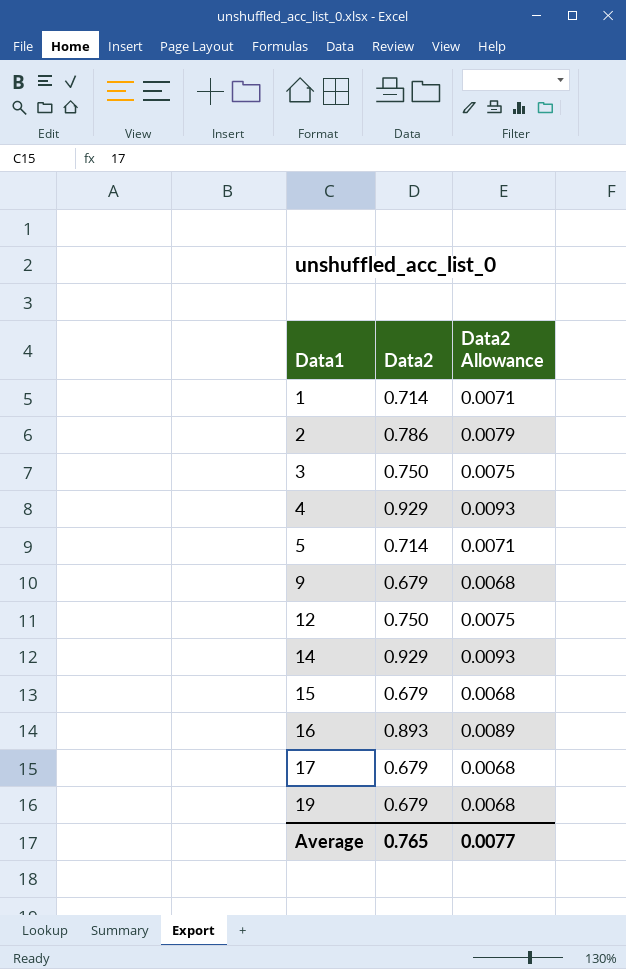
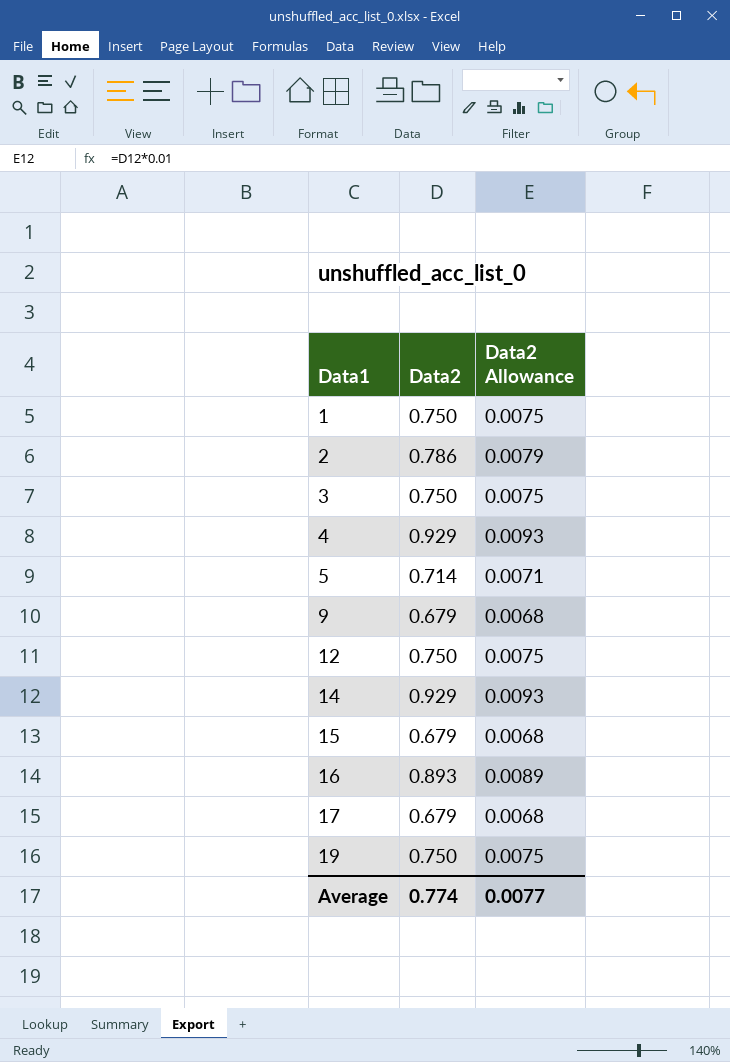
1 | Data2: 0.714 -> 0.750
1 | Data2 Allowance: 0.0071 -> 0.0075
19 | Data2: 0.679 -> 0.750
19 | Data2 Allowance: 0.0068 -> 0.0075
Average | Data2: 0.765 -> 0.774

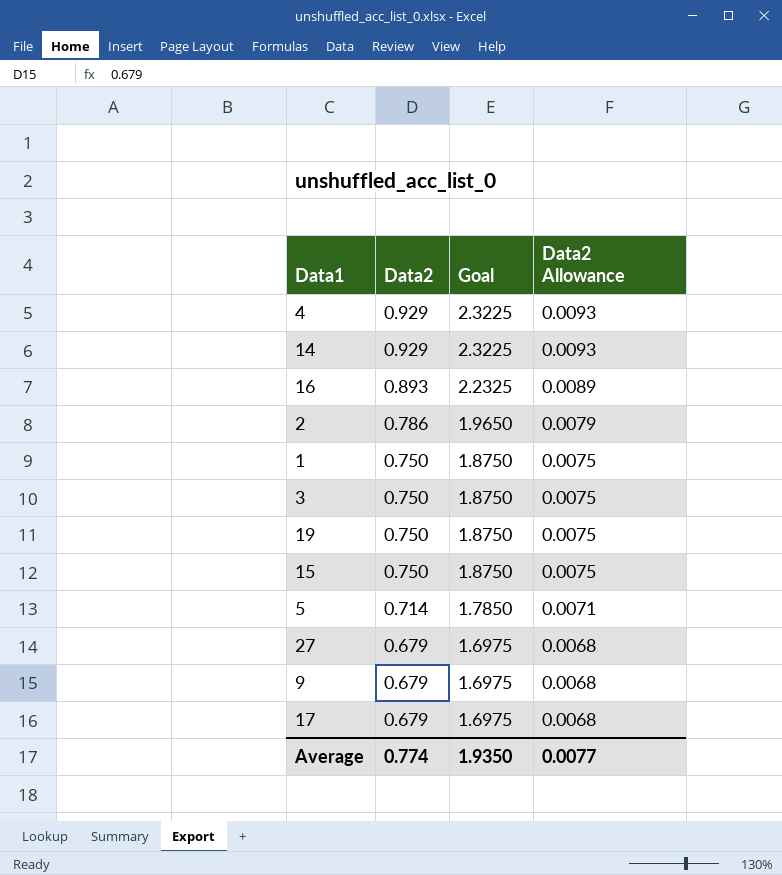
row order: Data1 ascending -> Data2 descending
column Goal | formula: none -> [Data2] * 2.5
row 12: 0.750 | 0.0075 -> none
15 | Data2: 0.679 -> 0.750
15 | Data2 Allowance: 0.0068 -> 0.0075
row 27: none -> 0.679 | 1.6975 | 0.0068

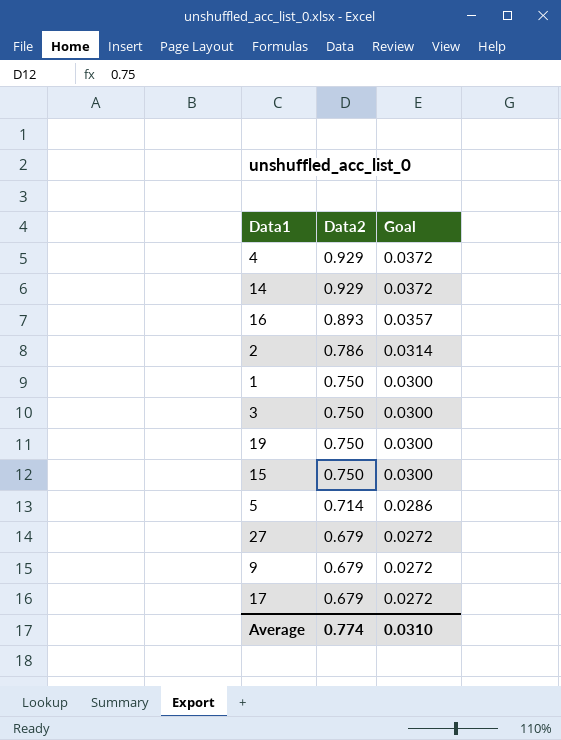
column Data2 Allowance | formula: [Data2] * 0.01 -> none
column Goal | formula: [Data2] * 2.5 -> [Data2] * 0.04
Average | Goal: 1.9350 -> 0.0310

